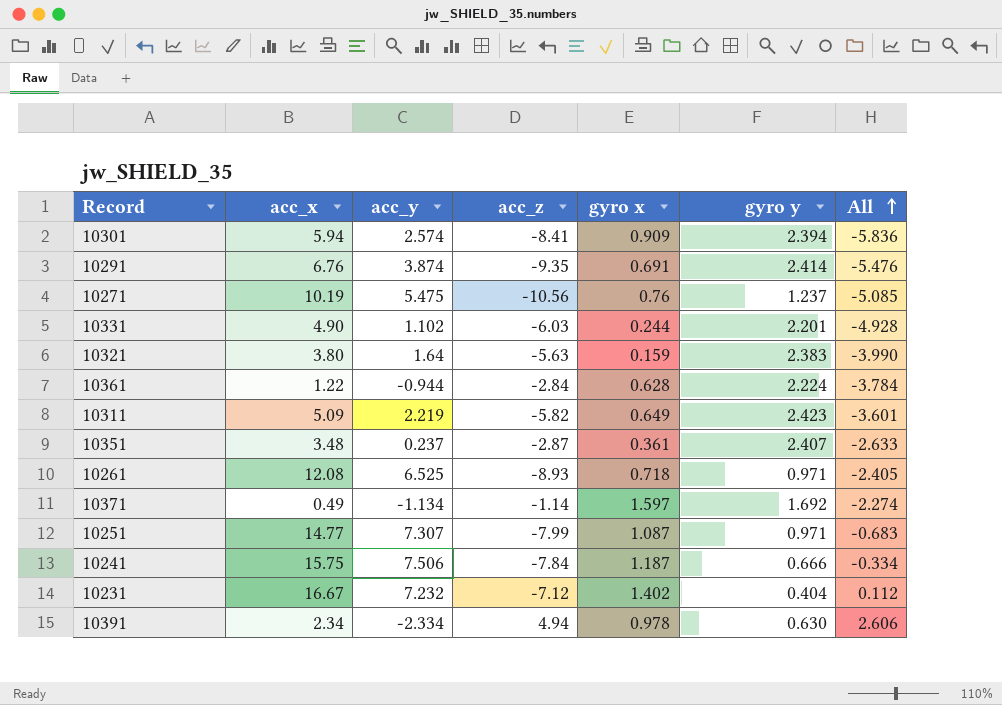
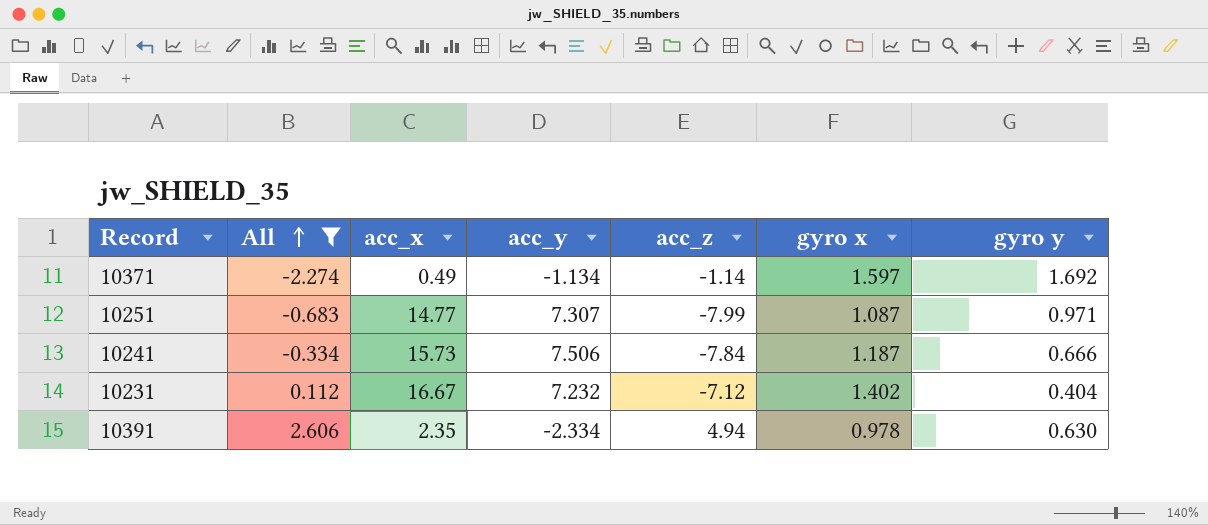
filter: none -> All >= -2.274
column All | position: 7 -> 2
10241 | acc_x: 15.75 -> 15.73
10391 | acc_x: 2.34 -> 2.35

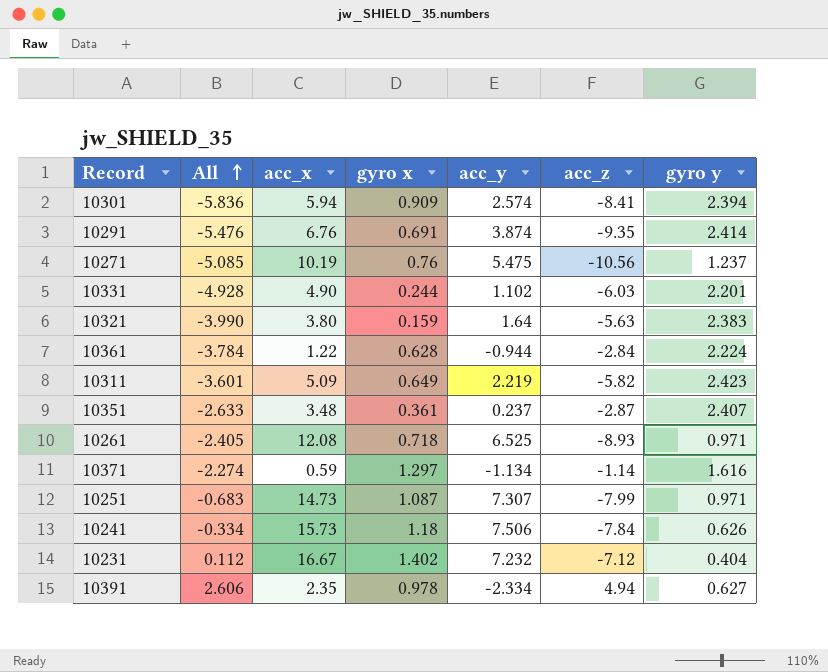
filter: All >= -2.274 -> none
column gyro x | position: 6 -> 4
10371 | acc_x: 0.49 -> 0.59
10371 | gyro x: 1.597 -> 1.297
10371 | gyro y: 1.692 -> 1.616
10251 | acc_x: 14.77 -> 14.73
10241 | gyro x: 1.187 -> 1.18
10241 | gyro y: 0.666 -> 0.626
10391 | gyro y: 0.630 -> 0.627

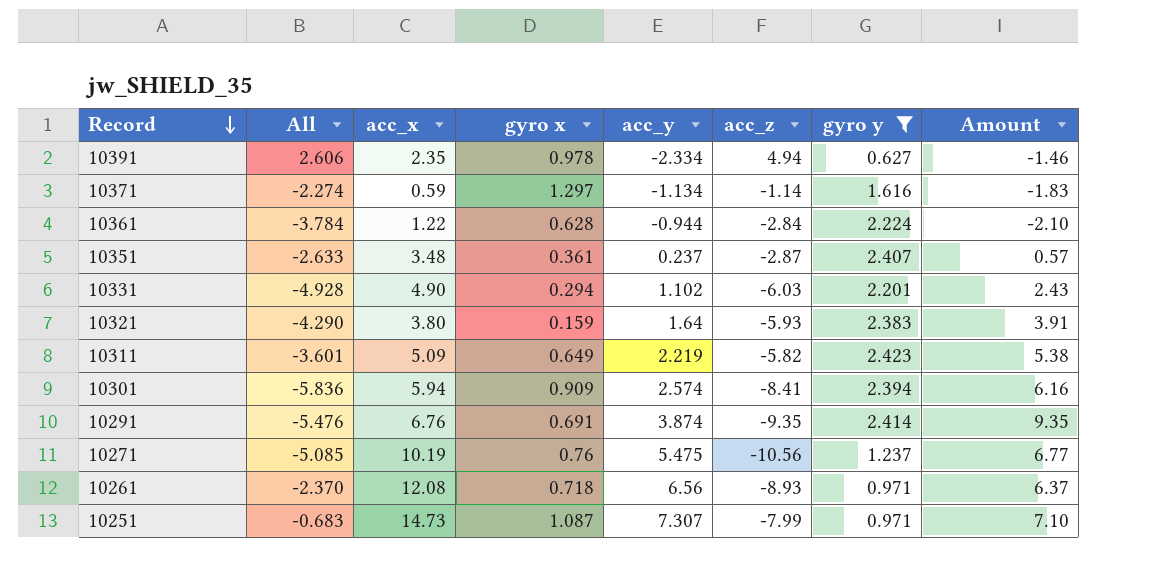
filter: none -> gyro y >= 0.627
row order: All ascending -> Record descending
column Amount | formula: none -> [acc_y] * [gyro y]
10331 | gyro x: 0.244 -> 0.294
10321 | All: -3.990 -> -4.290
10321 | acc_z: -5.63 -> -5.93
10261 | All: -2.405 -> -2.370
10261 | acc_y: 6.525 -> 6.56

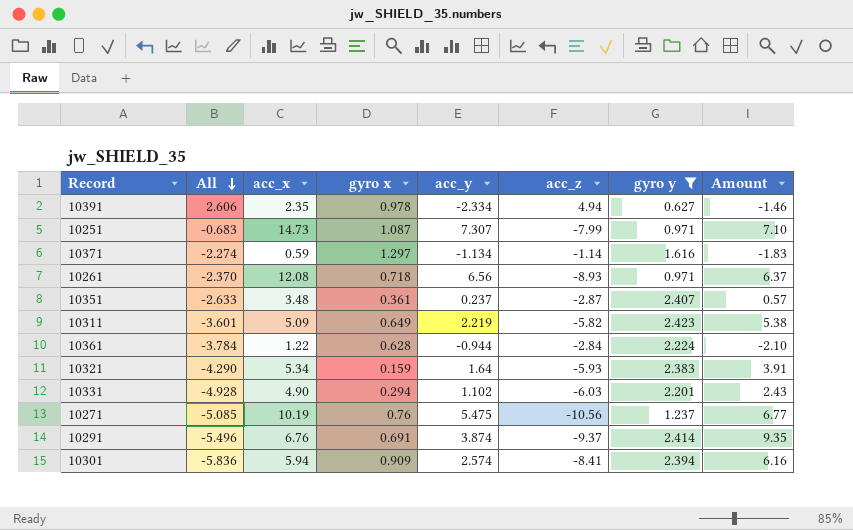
row order: Record descending -> All descending
10321 | acc_x: 3.80 -> 5.34
10291 | All: -5.476 -> -5.496
10291 | acc_z: -9.35 -> -9.37

